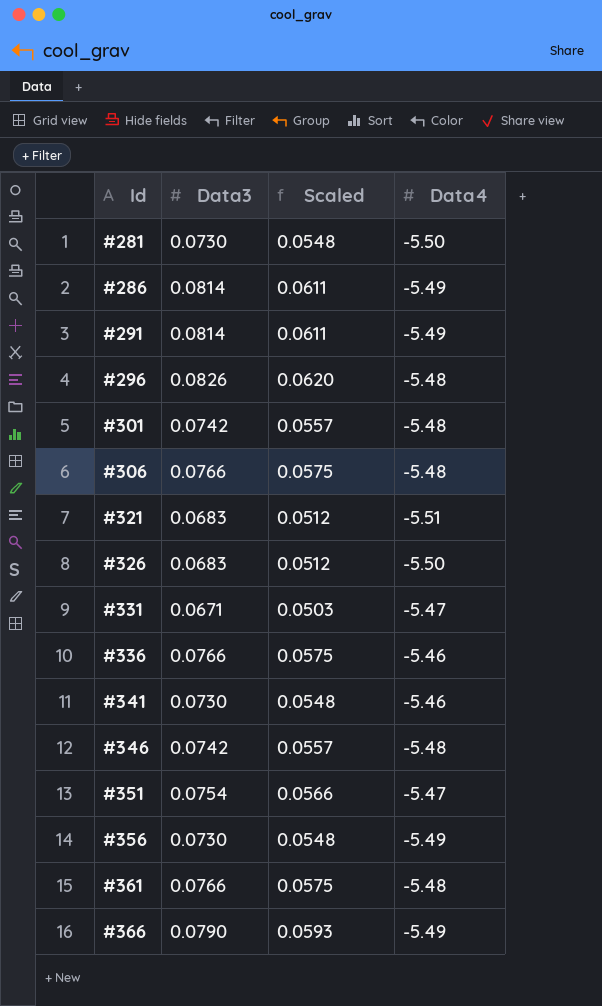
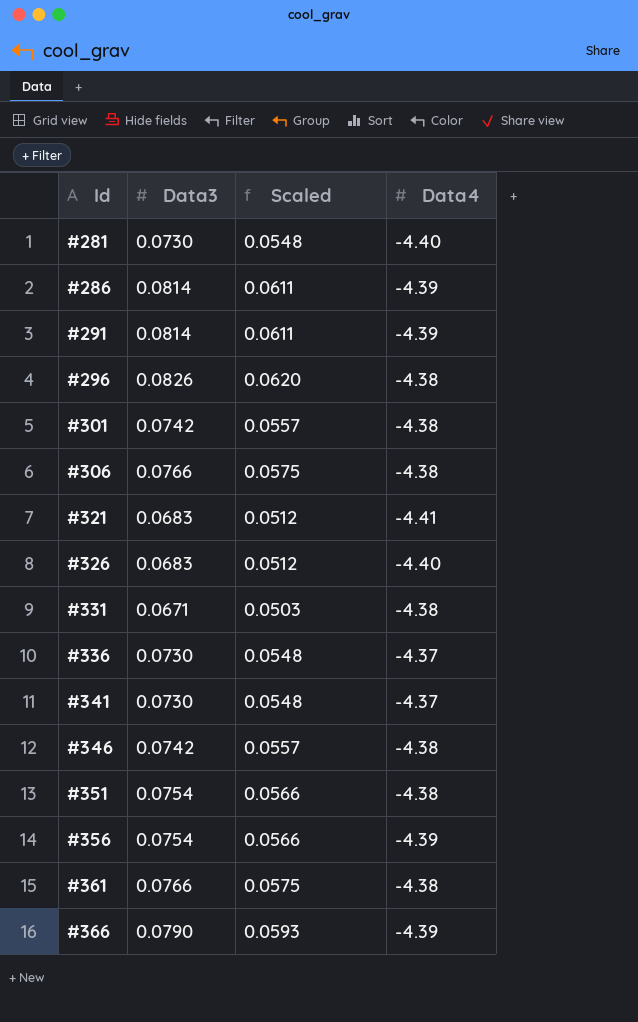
#281 | Data4: -5.50 -> -4.40
#286 | Data4: -5.49 -> -4.39
#291 | Data4: -5.49 -> -4.39
#296 | Data4: -5.48 -> -4.38
#301 | Data4: -5.48 -> -4.38
#306 | Data4: -5.48 -> -4.38
#321 | Data4: -5.51 -> -4.41
#326 | Data4: -5.50 -> -4.40
#331 | Data4: -5.47 -> -4.38
#336 | Data3: 0.0766 -> 0.0730
#336 | Scaled: 0.0575 -> 0.0548
#336 | Data4: -5.46 -> -4.37
#341 | Data4: -5.46 -> -4.37
#346 | Data4: -5.48 -> -4.38
#351 | Data4: -5.47 -> -4.38
#356 | Data3: 0.0730 -> 0.0754
#356 | Scaled: 0.0548 -> 0.0566
#356 | Data4: -5.49 -> -4.39
#361 | Data4: -5.48 -> -4.38
#366 | Data4: -5.49 -> -4.39

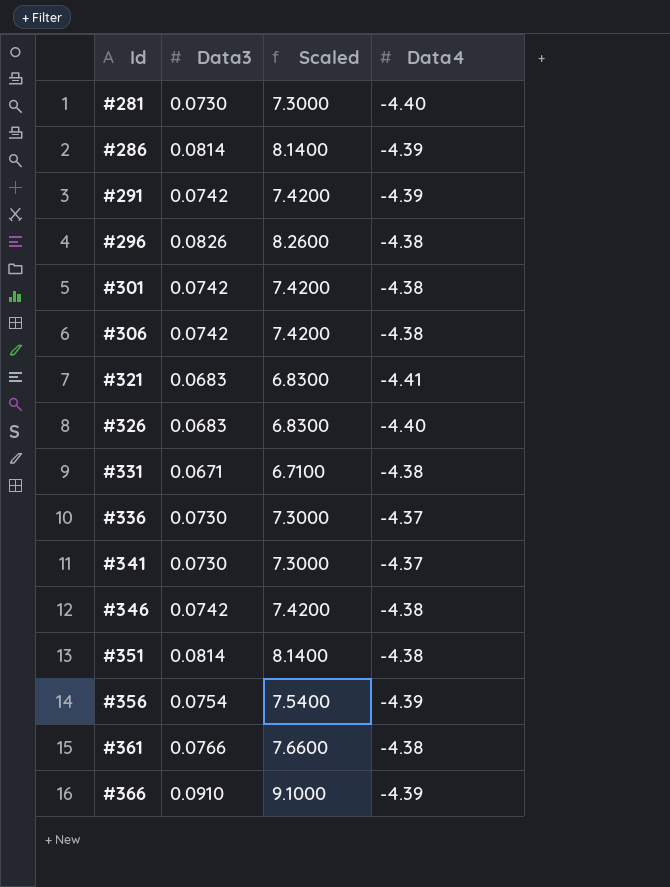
column Scaled | formula: [Data3] * 0.75 -> [Data3] * 100
#291 | Data3: 0.0814 -> 0.0742
#306 | Data3: 0.0766 -> 0.0742
#351 | Data3: 0.0754 -> 0.0814
#366 | Data3: 0.0790 -> 0.0910

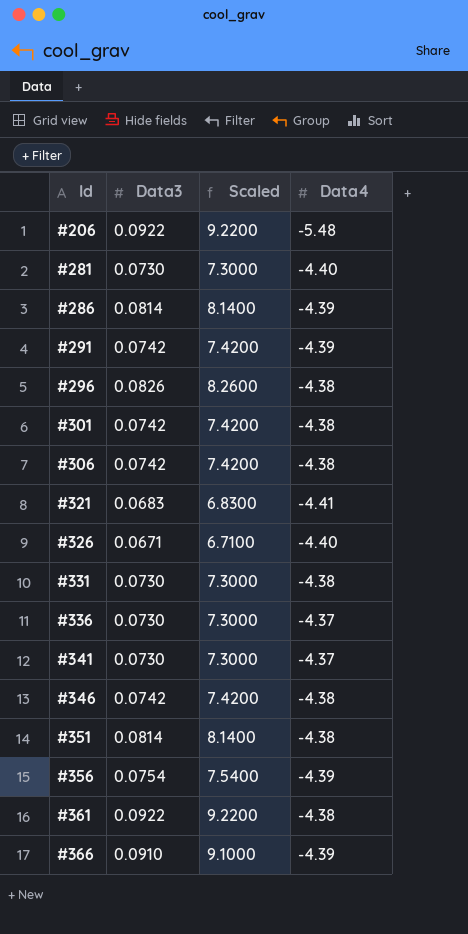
row #206: none -> 0.0922 | 9.2200 | -5.48
#326 | Data3: 0.0683 -> 0.0671
#326 | Scaled: 6.8300 -> 6.7100
#331 | Data3: 0.0671 -> 0.0730
#331 | Scaled: 6.7100 -> 7.3000
#361 | Data3: 0.0766 -> 0.0922
#361 | Scaled: 7.6600 -> 9.2200

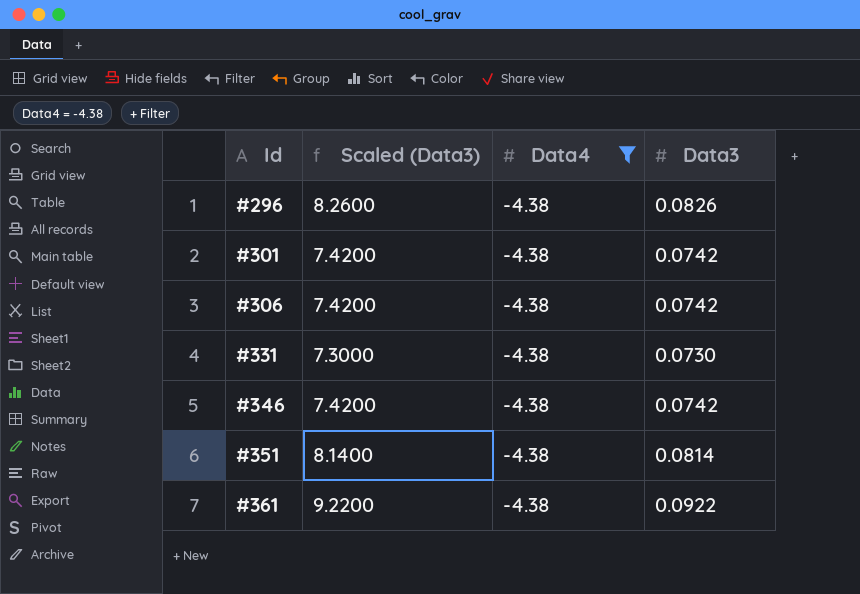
filter: none -> Data4 = -4.38
column name: Scaled -> Scaled (Data3)
column Data3 | position: 2 -> 4

